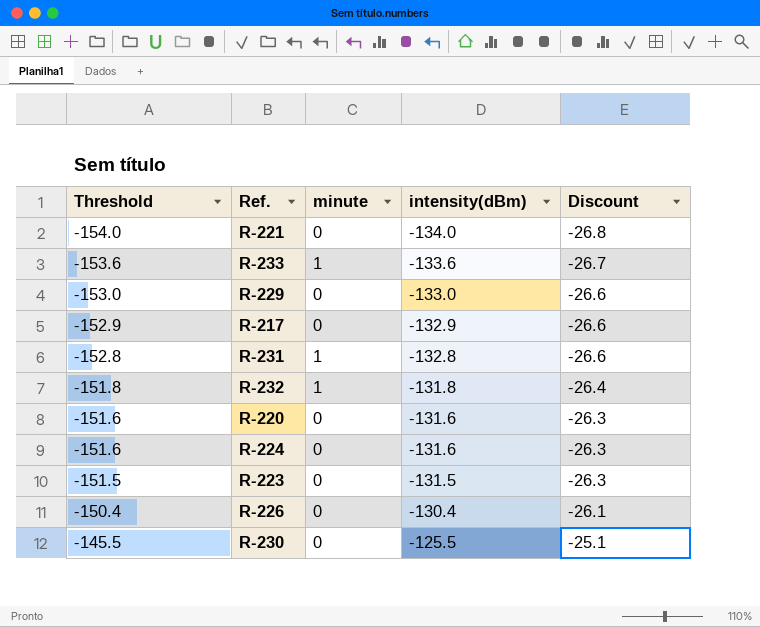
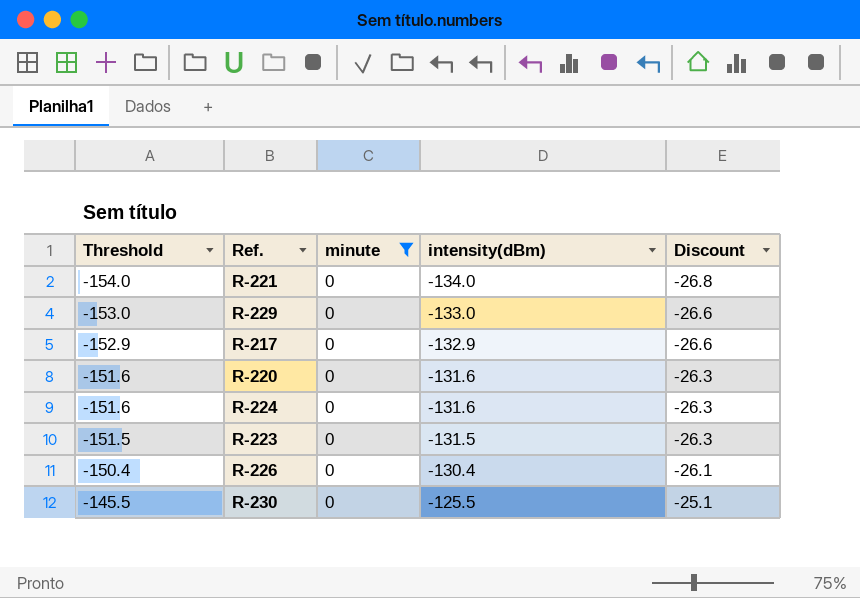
filter: none -> minute = 0

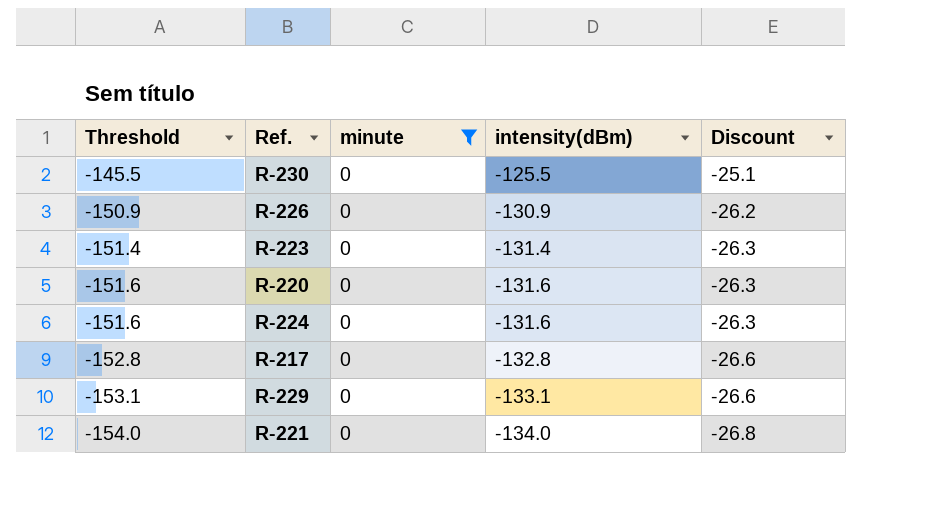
row order: Threshold ascending -> Threshold descending
R-226 | Threshold: -150.4 -> -150.9
R-226 | intensity(dBm): -130.4 -> -130.9
R-226 | Discount: -26.1 -> -26.2
R-223 | Threshold: -151.5 -> -151.4
R-223 | intensity(dBm): -131.5 -> -131.4
R-217 | Threshold: -152.9 -> -152.8
R-217 | intensity(dBm): -132.9 -> -132.8
R-229 | Threshold: -153.0 -> -153.1
R-229 | intensity(dBm): -133.0 -> -133.1

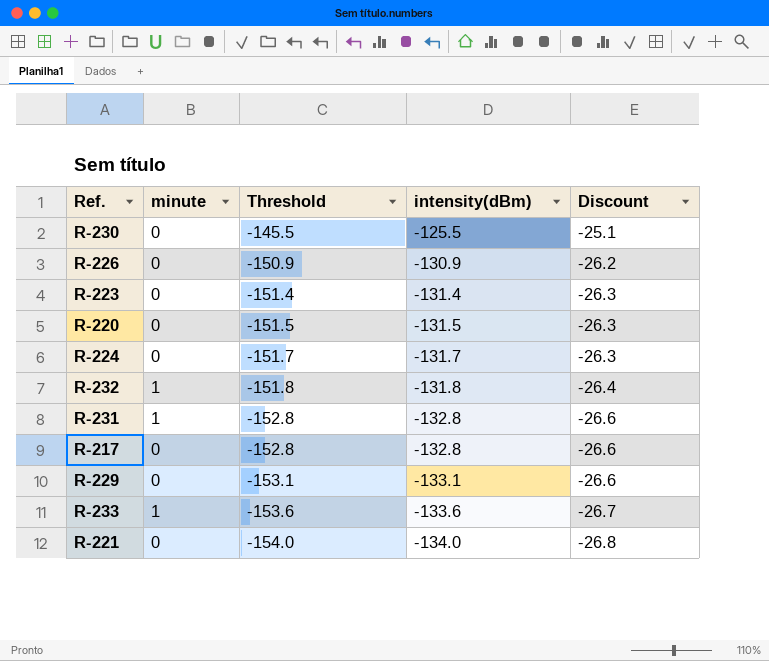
filter: minute = 0 -> none
column Threshold | position: 1 -> 3
R-220 | Threshold: -151.6 -> -151.5
R-220 | intensity(dBm): -131.6 -> -131.5
R-224 | Threshold: -151.6 -> -151.7
R-224 | intensity(dBm): -131.6 -> -131.7

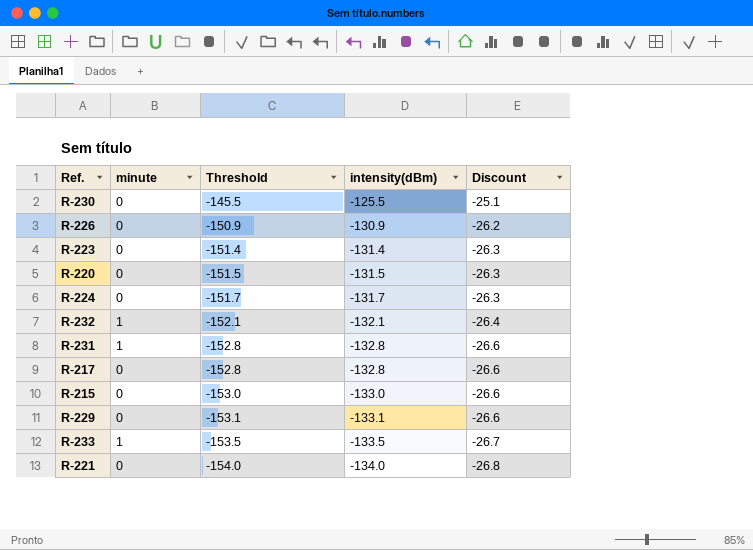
R-232 | Threshold: -151.8 -> -152.1
R-232 | intensity(dBm): -131.8 -> -132.1
row R-215: none -> 0 | -153.0 | -133.0 | -26.6
R-233 | Threshold: -153.6 -> -153.5
R-233 | intensity(dBm): -133.6 -> -133.5

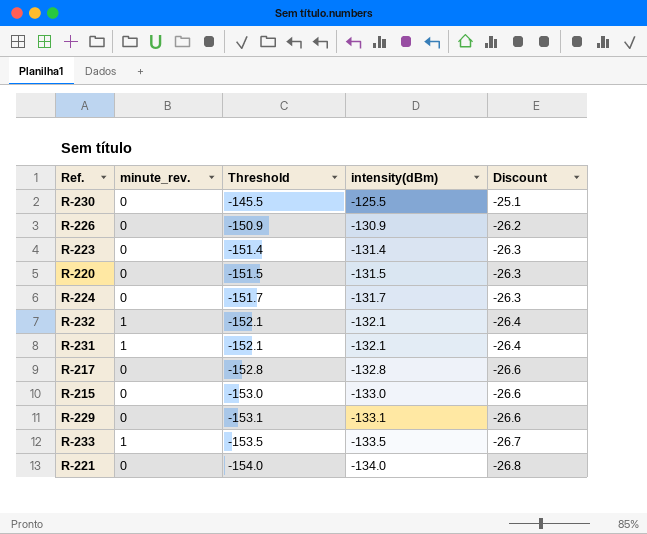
column name: minute -> minute_rev.
R-231 | Threshold: -152.8 -> -152.1
R-231 | intensity(dBm): -132.8 -> -132.1
R-231 | Discount: -26.6 -> -26.4

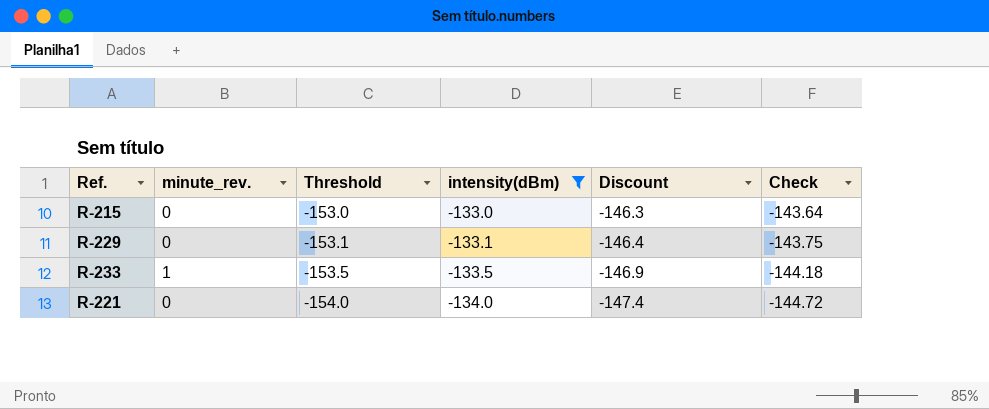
filter: none -> intensity(dBm) <= -133.0
column Discount | formula: [intensity(dBm)] * 0.2 -> [intensity(dBm)] * 1.1
column Check | formula: none -> [intensity(dBm)] * 1.08

